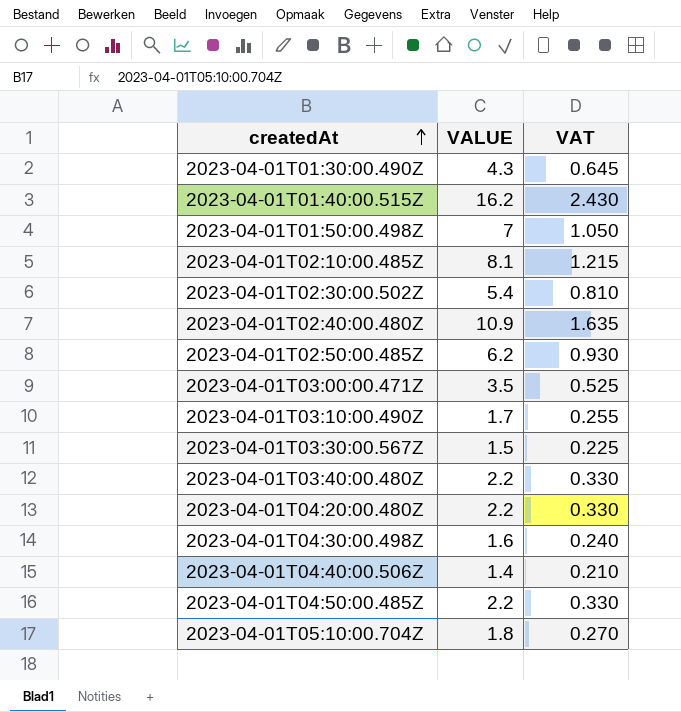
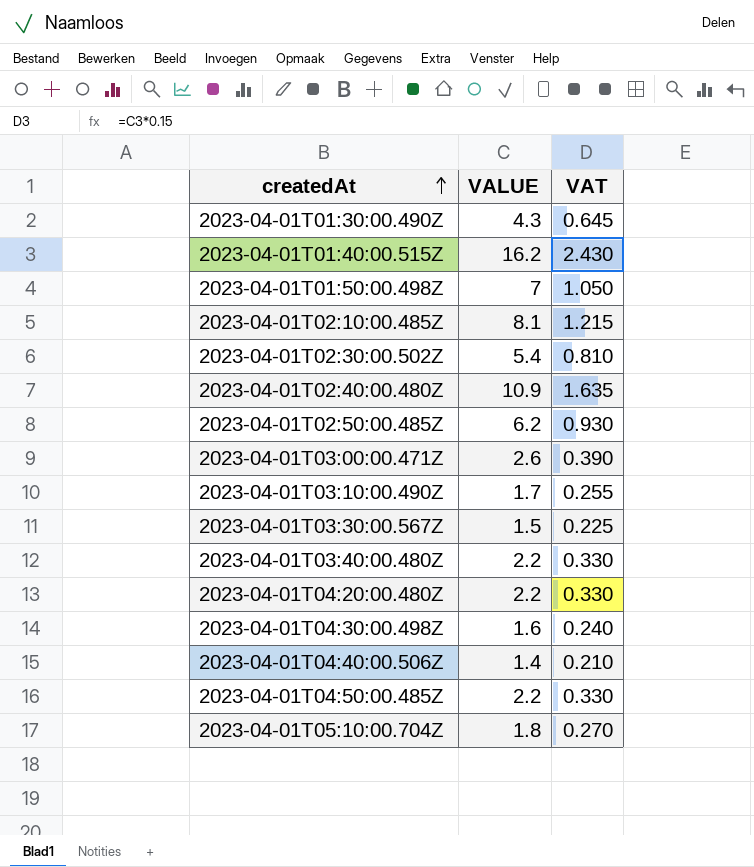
2023-04-01T03:00:00.471Z | VALUE: 3.5 -> 2.6
2023-04-01T03:00:00.471Z | VAT: 0.525 -> 0.390

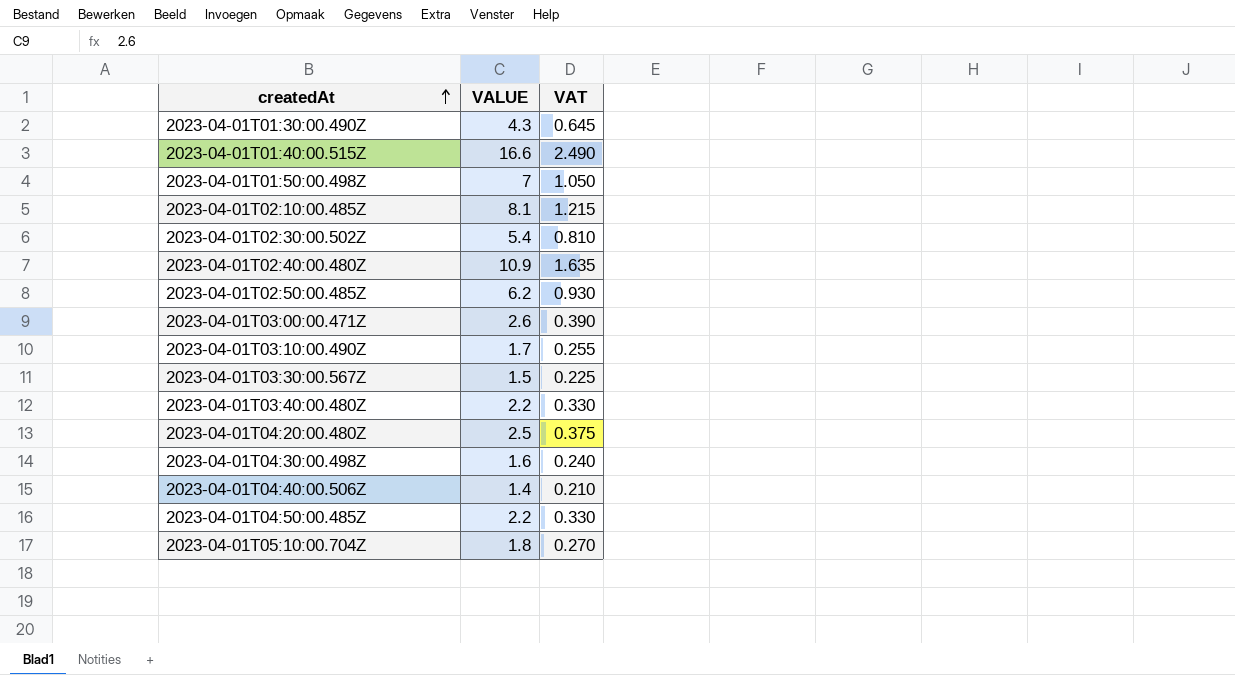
2023-04-01T01:40:00.515Z | VALUE: 16.2 -> 16.6
2023-04-01T01:40:00.515Z | VAT: 2.430 -> 2.490
2023-04-01T04:20:00.480Z | VALUE: 2.2 -> 2.5
2023-04-01T04:20:00.480Z | VAT: 0.330 -> 0.375

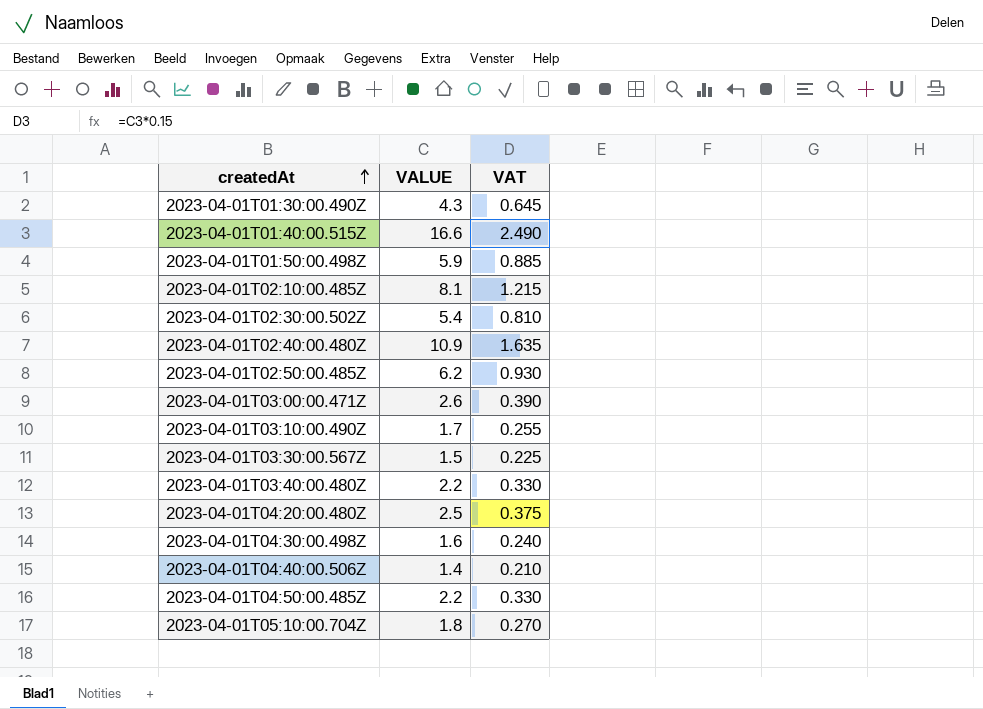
2023-04-01T01:50:00.498Z | VALUE: 7 -> 5.9
2023-04-01T01:50:00.498Z | VAT: 1.050 -> 0.885

